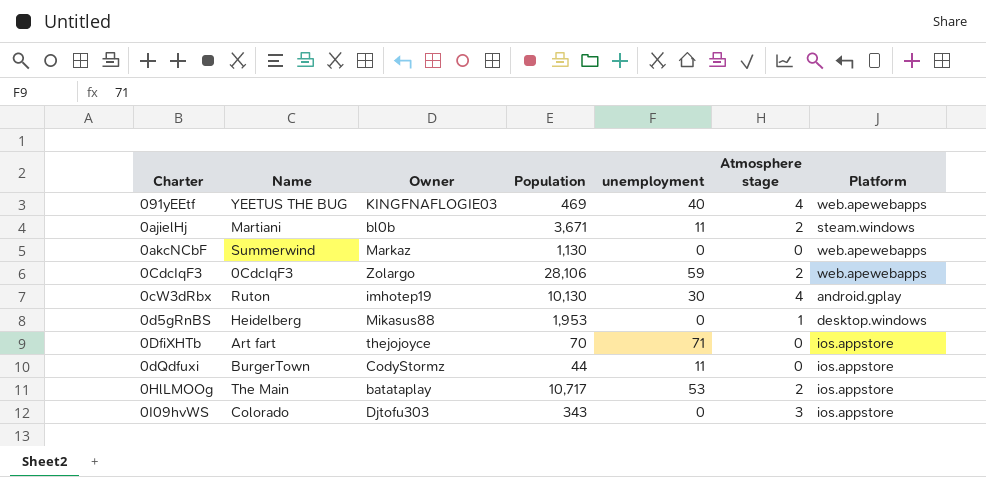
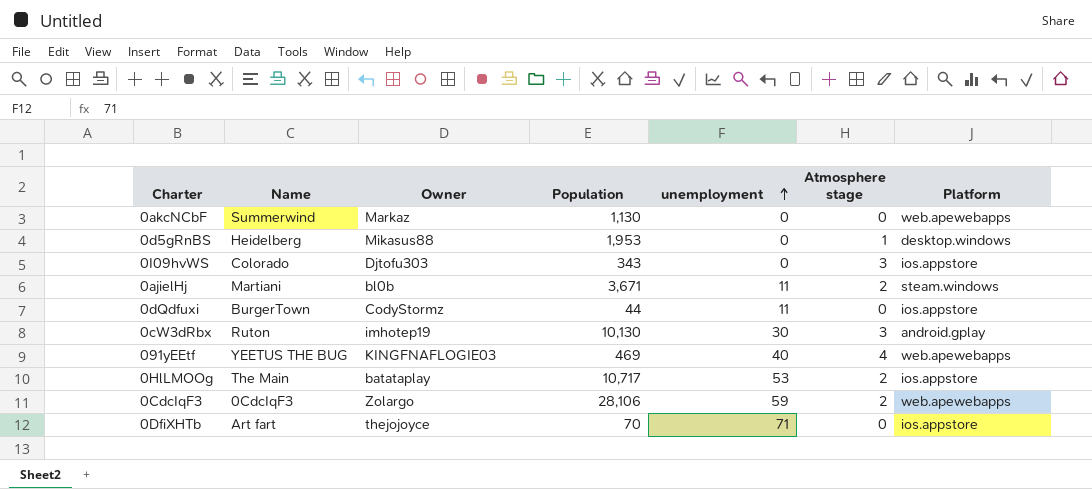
row order: none -> unemployment ascending
0cW3dRbx | Atmosphere stage: 4 -> 3

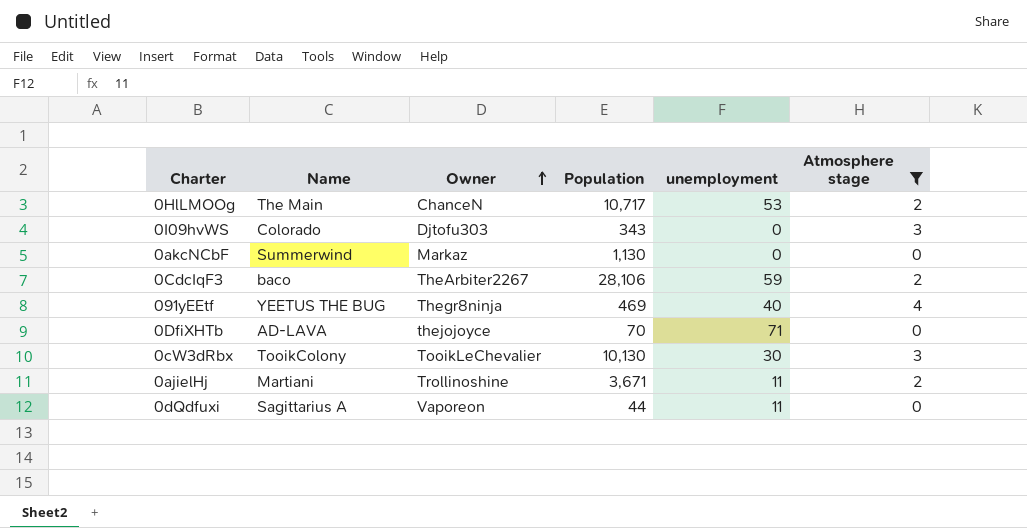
filter: none -> Atmosphere stage != 1
row order: unemployment ascending -> Owner ascending
column Platform | position: 7 -> none
0HlLMOOg | Owner: batataplay -> ChanceN
0CdcIqF3 | Name: 0CdcIqF3 -> baco
0CdcIqF3 | Owner: Zolargo -> TheArbiter2267
091yEEtf | Owner: KINGFNAFLOGIE03 -> Thegr8ninja
0DfiXHTb | Name: Art fart -> AD-LAVA
0cW3dRbx | Name: Ruton -> TooikColony
0cW3dRbx | Owner: imhotep19 -> TooikLeChevalier
0ajielHj | Owner: bl0b -> Trollinoshine
0dQdfuxi | Name: BurgerTown -> Sagittarius A
0dQdfuxi | Owner: CodyStormz -> Vaporeon

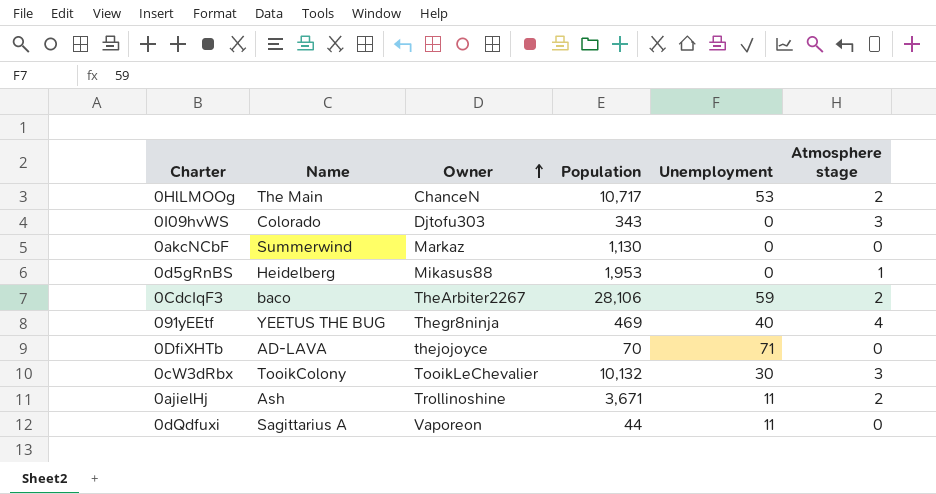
filter: Atmosphere stage != 1 -> none
column name: unemployment -> Unemployment
0cW3dRbx | Population: 10,130 -> 10,132
0ajielHj | Name: Martiani -> Ash

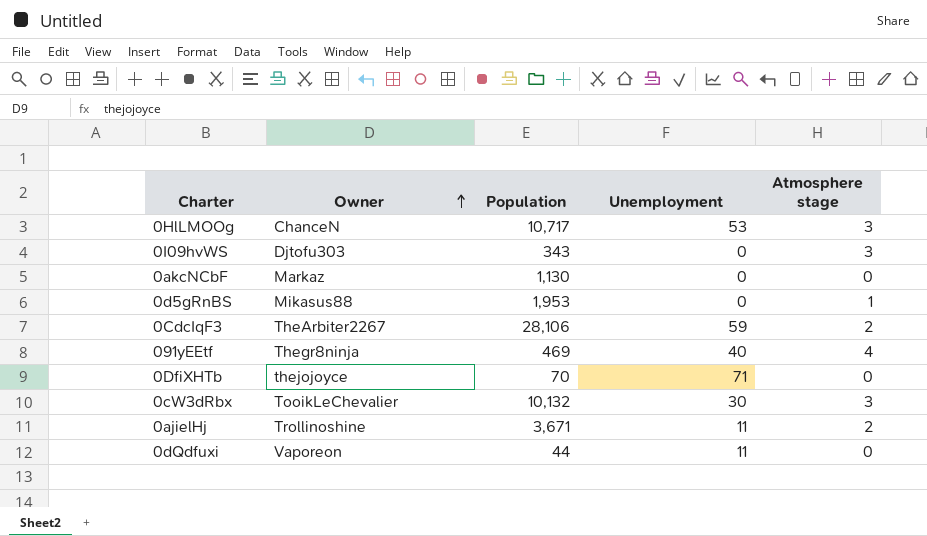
column Name | position: 2 -> none
0HlLMOOg | Atmosphere stage: 2 -> 3

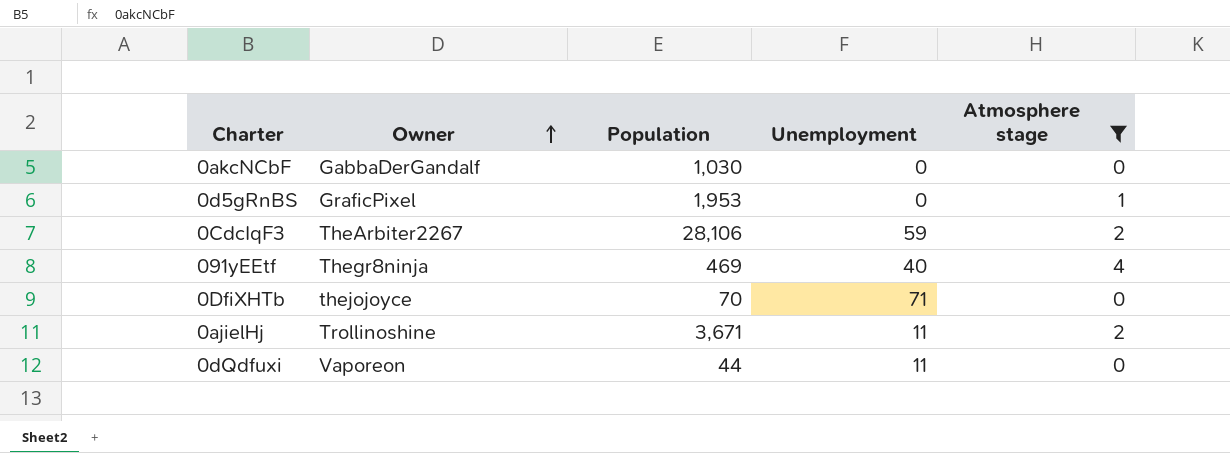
filter: none -> Atmosphere stage != 3
0akcNCbF | Owner: Markaz -> GabbaDerGandalf
0akcNCbF | Population: 1,130 -> 1,030
0d5gRnBS | Owner: Mikasus88 -> GraficPixel

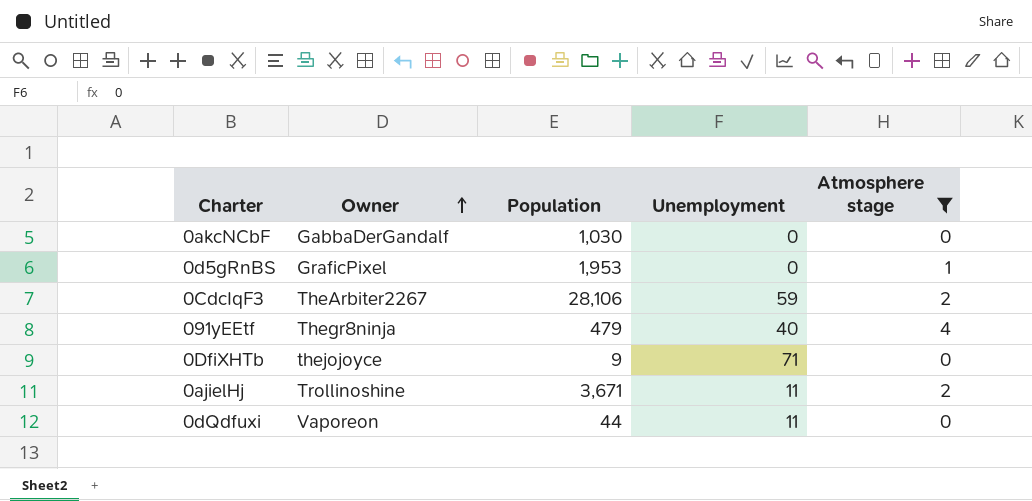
091yEEtf | Population: 469 -> 479
0DfiXHTb | Population: 70 -> 9

